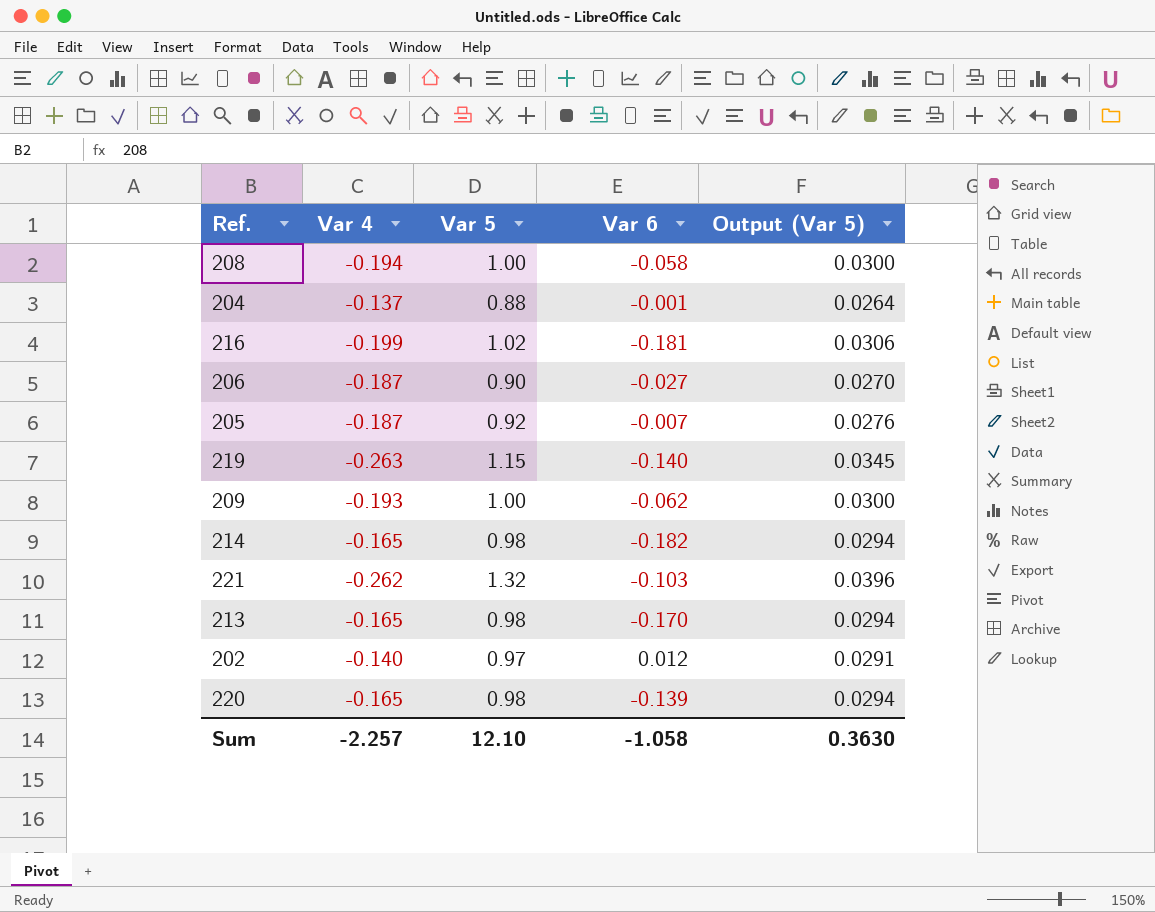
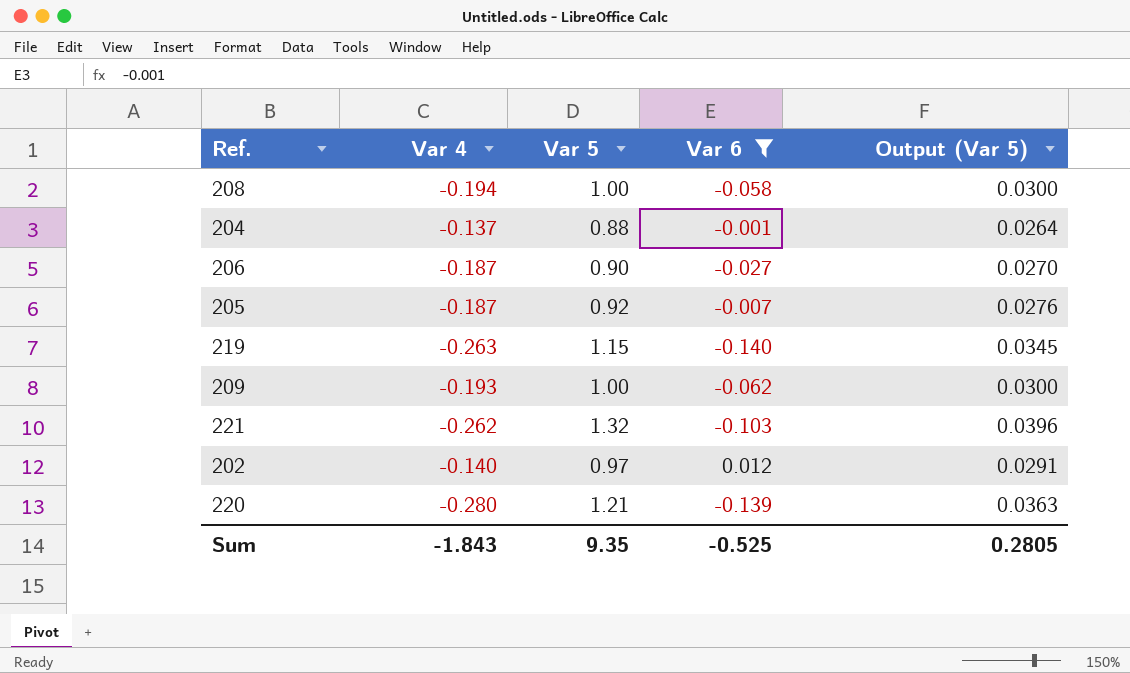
filter: none -> Var 6 >= -0.140
220 | Var 4: -0.165 -> -0.280
220 | Var 5: 0.98 -> 1.21
220 | Output (Var 5): 0.0294 -> 0.0363
Sum | Var 4: -2.257 -> -1.843
Sum | Var 5: 12.10 -> 9.35
Sum | Var 6: -1.058 -> -0.525
Sum | Output (Var 5): 0.3630 -> 0.2805

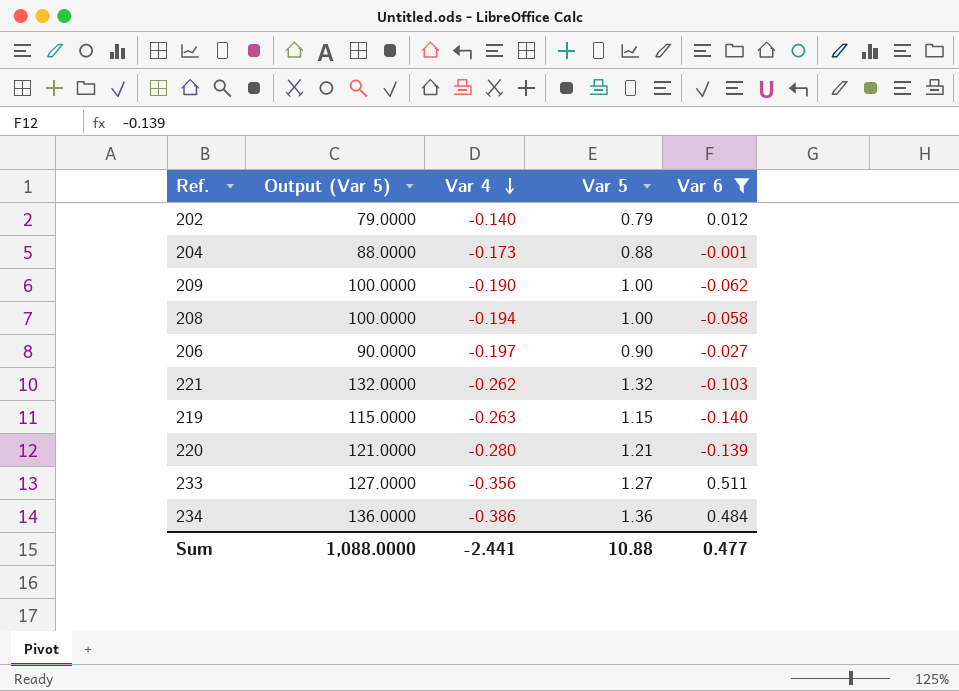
row order: none -> Var 4 descending
column Output (Var 5) | formula: [Var 5] * 0.03 -> [Var 5] * 100
column Output (Var 5) | position: 5 -> 2
row 205: -0.187 | 0.92 | -0.007 | 0.0276 -> none
202 | Var 5: 0.97 -> 0.79
204 | Var 4: -0.137 -> -0.173
209 | Var 4: -0.193 -> -0.190
206 | Var 4: -0.187 -> -0.197
row 233: none -> 127.0000 | -0.356 | 1.27 | 0.511
row 234: none -> 136.0000 | -0.386 | 1.36 | 0.484
Sum | Output (Var 5): 0.2805 -> 1,088.0000
Sum | Var 4: -1.843 -> -2.441
Sum | Var 5: 9.35 -> 10.88
Sum | Var 6: -0.525 -> 0.477

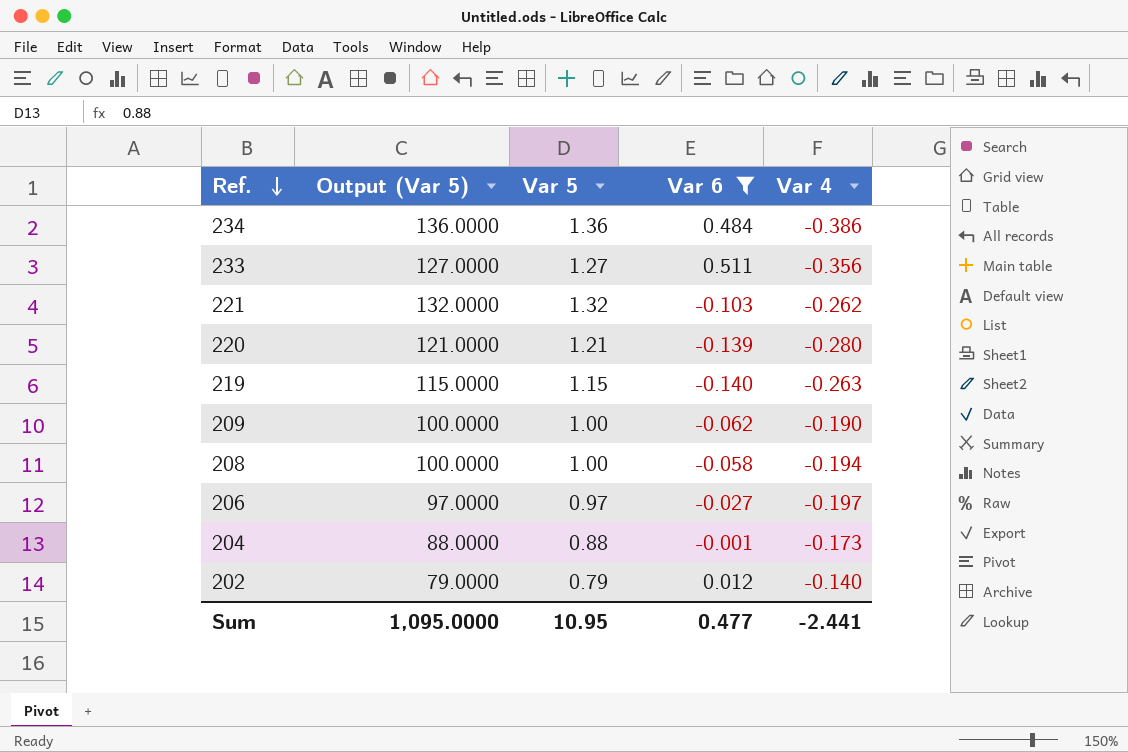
row order: Var 4 descending -> Ref. descending
column Var 4 | position: 3 -> 5
206 | Output (Var 5): 90.0000 -> 97.0000
206 | Var 5: 0.90 -> 0.97
Sum | Output (Var 5): 1,088.0000 -> 1,095.0000
Sum | Var 5: 10.88 -> 10.95

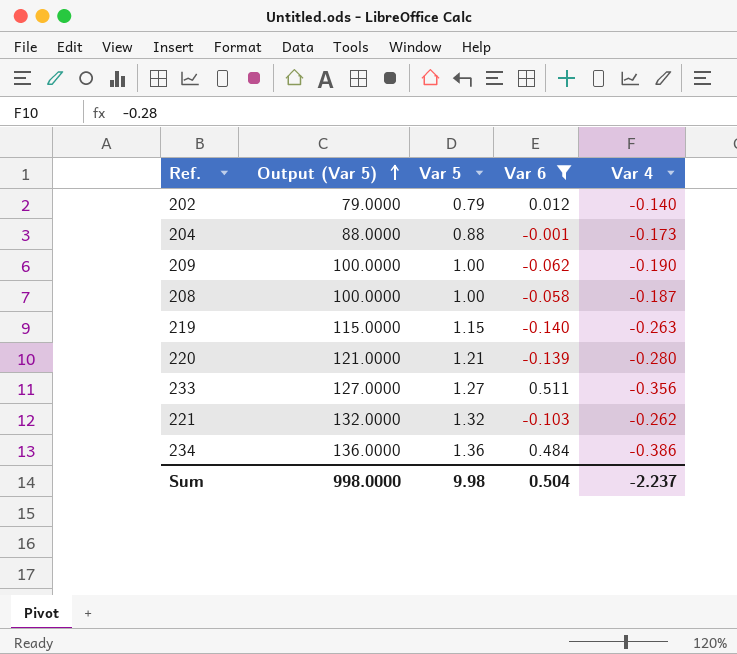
row order: Ref. descending -> Output (Var 5) ascending
row 206: 97.0000 | 0.97 | -0.027 | -0.197 -> none
208 | Var 4: -0.194 -> -0.187
Sum | Output (Var 5): 1,095.0000 -> 998.0000
Sum | Var 5: 10.95 -> 9.98
Sum | Var 6: 0.477 -> 0.504
Sum | Var 4: -2.441 -> -2.237

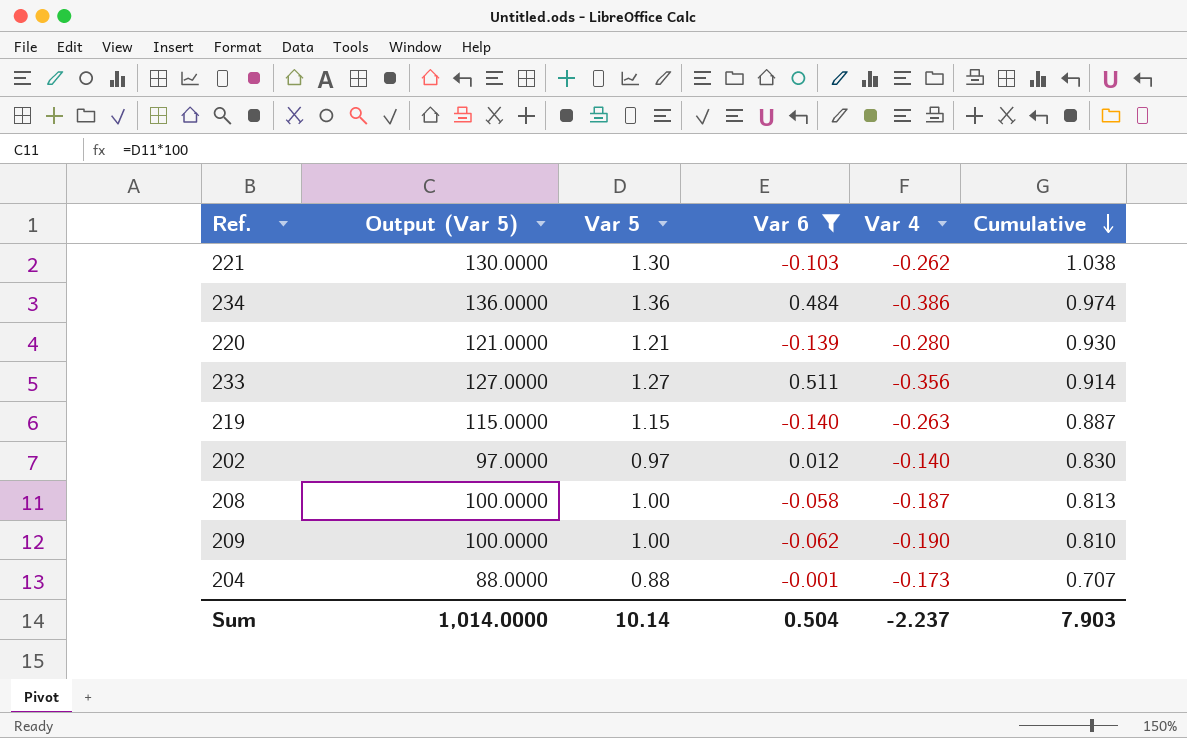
row order: Output (Var 5) ascending -> Cumulative descending
column Cumulative | formula: none -> [Var 5] + [Var 4]
221 | Output (Var 5): 132.0000 -> 130.0000
221 | Var 5: 1.32 -> 1.30
202 | Output (Var 5): 79.0000 -> 97.0000
202 | Var 5: 0.79 -> 0.97
Sum | Output (Var 5): 998.0000 -> 1,014.0000
Sum | Var 5: 9.98 -> 10.14

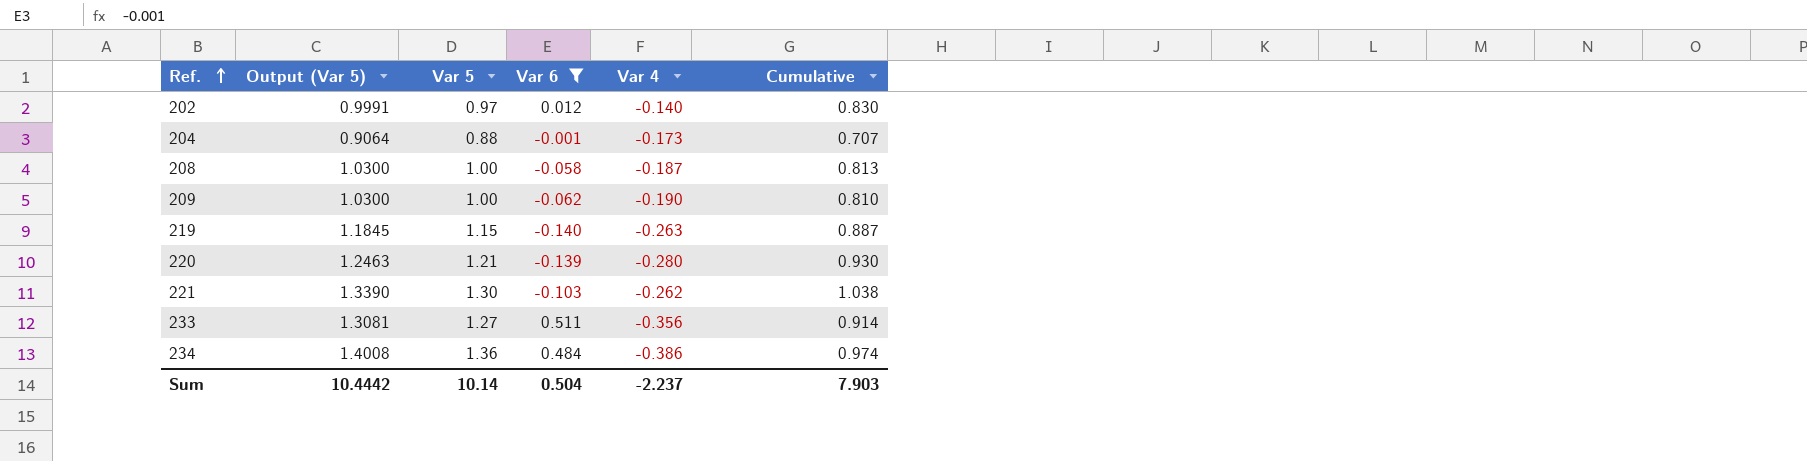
row order: Cumulative descending -> Ref. ascending
column Output (Var 5) | formula: [Var 5] * 100 -> [Var 5] * 1.03
Sum | Output (Var 5): 1,014.0000 -> 10.4442

